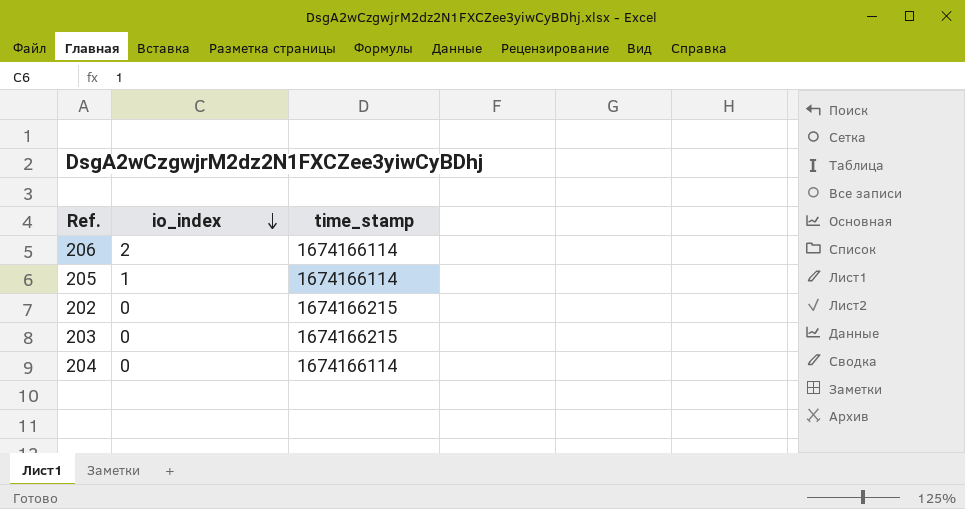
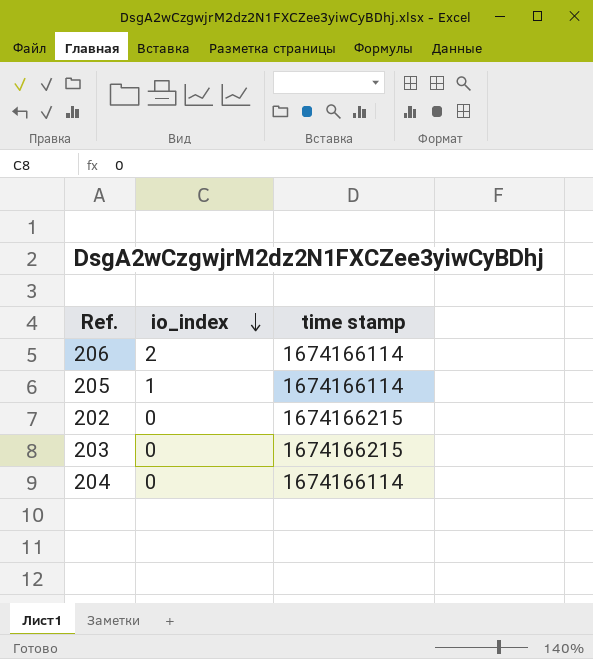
column name: time_stamp -> time stamp

